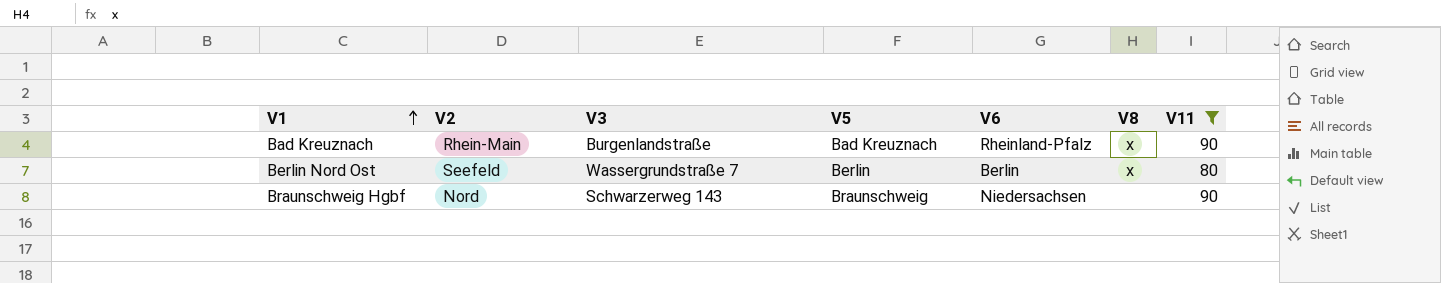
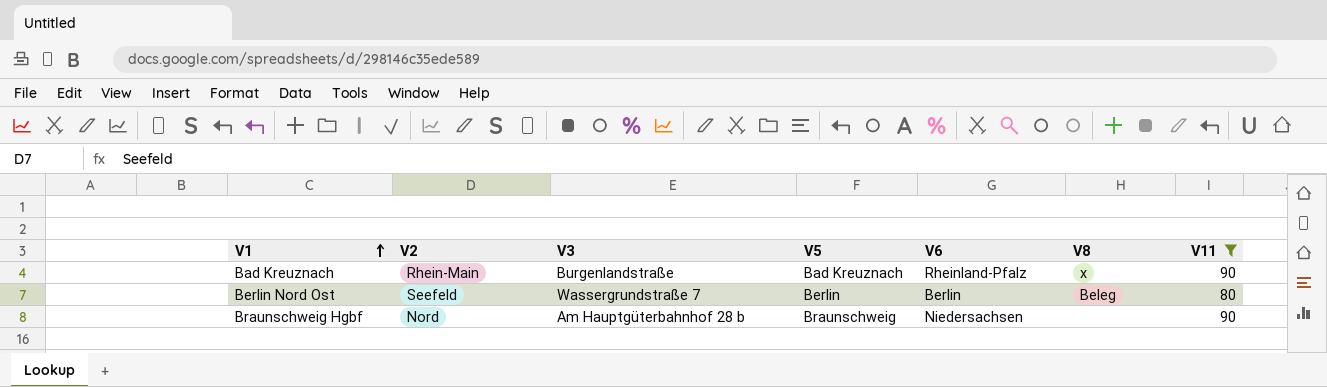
Berlin Nord Ost | V8: x -> Beleg
Braunschweig Hgbf | V3: Schwarzerweg 143 -> Am Hauptgüterbahnhof 28 b

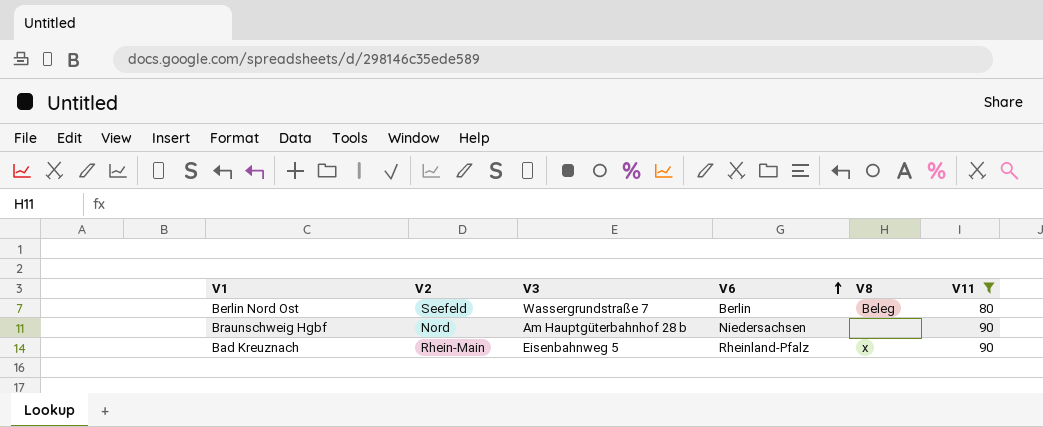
row order: V1 ascending -> V6 ascending
column V5 | position: 4 -> none
Bad Kreuznach | V3: Burgenlandstraße -> Eisenbahnweg 5

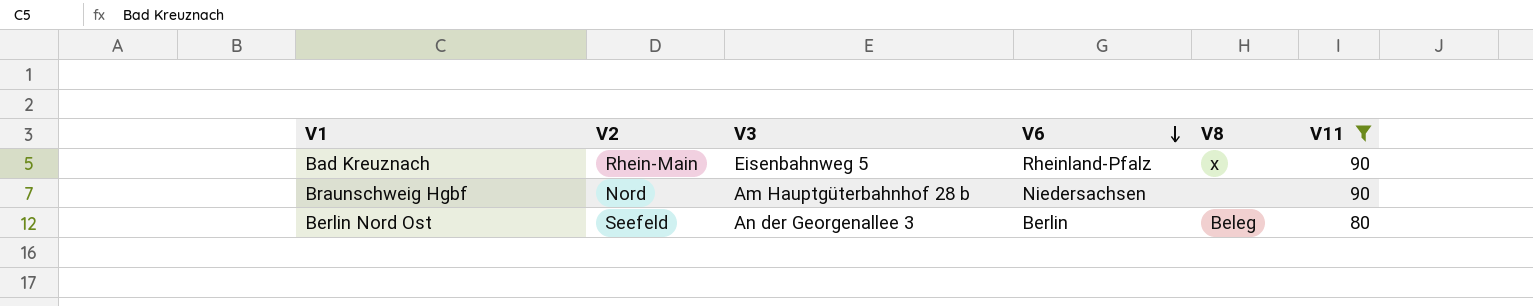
row order: V6 ascending -> V6 descending
Berlin Nord Ost | V3: Wassergrundstraße 7 -> An der Georgenallee 3

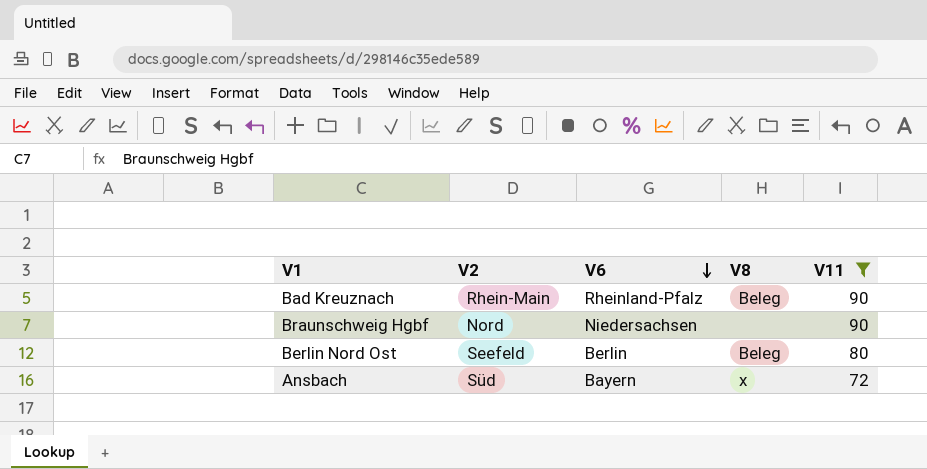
column V3 | position: 3 -> none
Bad Kreuznach | V8: x -> Beleg
row Ansbach: none -> Süd | Bayern | x | 72

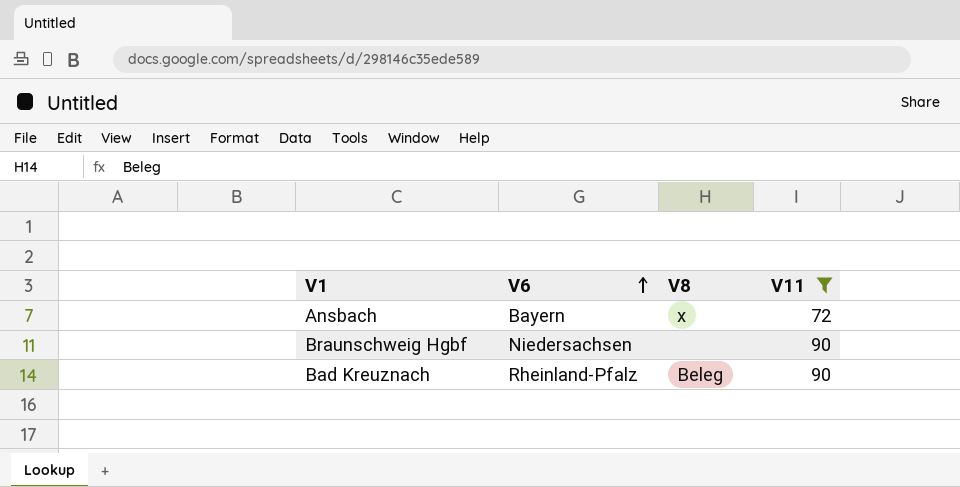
row order: V6 descending -> V6 ascending
column V2 | position: 2 -> none
row Berlin Nord Ost: Seefeld | Berlin | Beleg | 80 -> none

